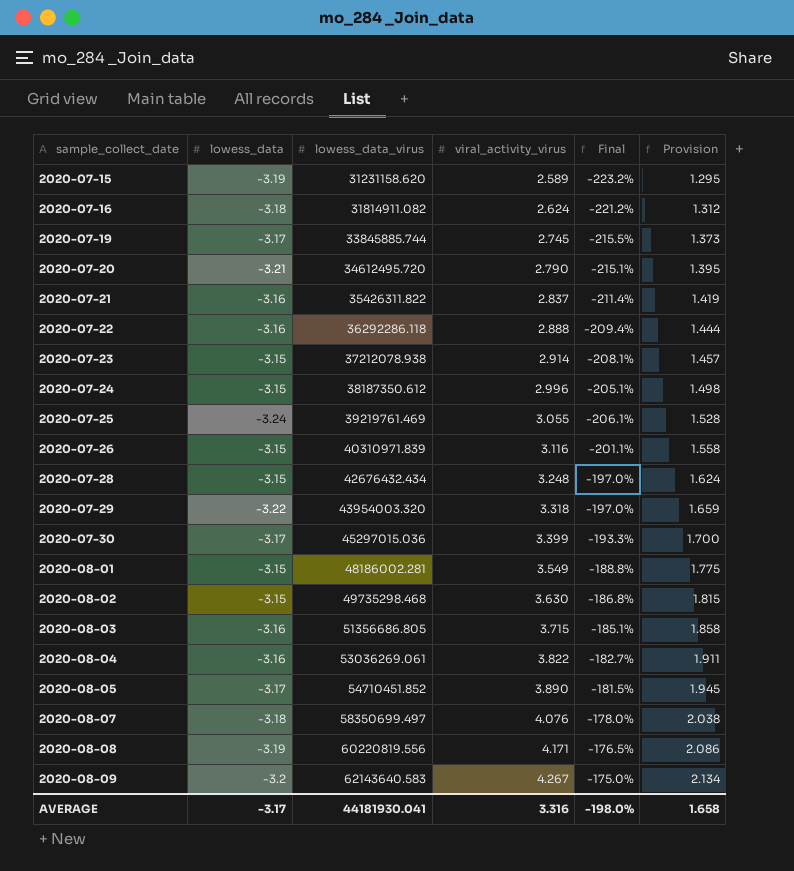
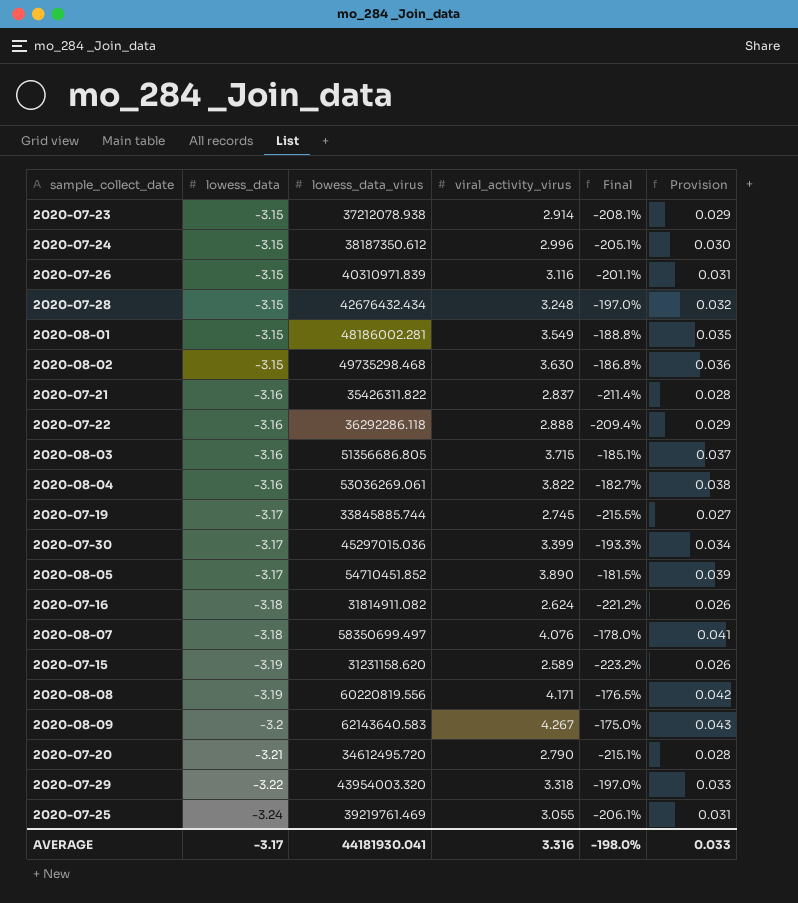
row order: sample_collect_date ascending -> lowess_data descending
column Provision | formula: [viral_activity_virus] * 0.5 -> [viral_activity_virus] * 0.01
AVERAGE | Provision: 1.658 -> 0.033

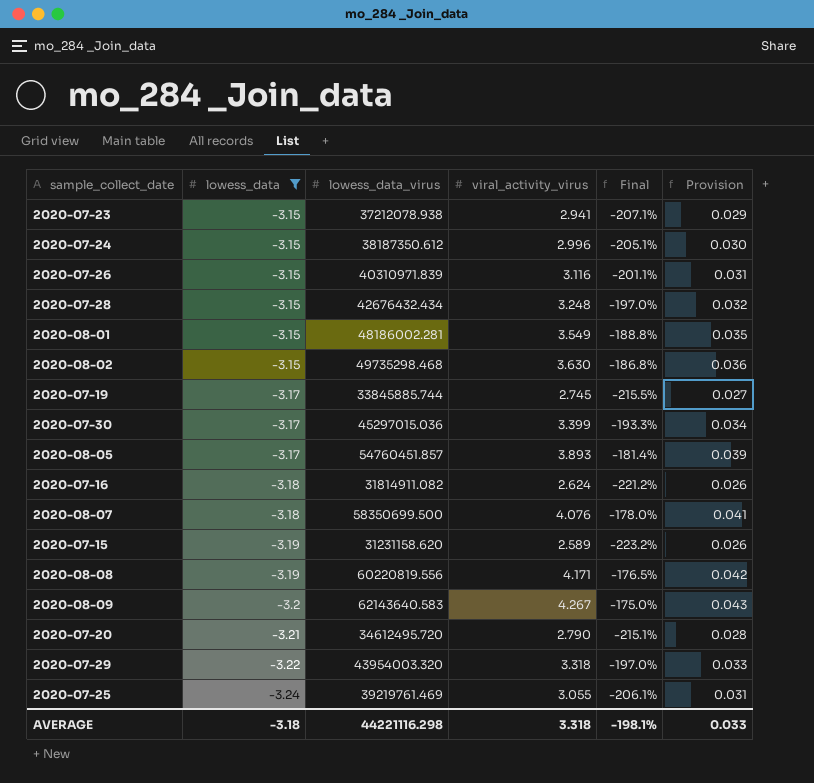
filter: none -> lowess_data != -3.16
2020-07-23 | viral_activity_virus: 2.914 -> 2.941
2020-07-23 | Final: -208.1% -> -207.1%
2020-08-05 | lowess_data_virus: 54710451.852 -> 54760451.857
2020-08-05 | viral_activity_virus: 3.890 -> 3.893
2020-08-05 | Final: -181.5% -> -181.4%
2020-08-07 | lowess_data_virus: 58350699.497 -> 58350699.500
AVERAGE | lowess_data: -3.17 -> -3.18
AVERAGE | lowess_data_virus: 44181930.041 -> 44221116.298
AVERAGE | viral_activity_virus: 3.316 -> 3.318
AVERAGE | Final: -198.0% -> -198.1%

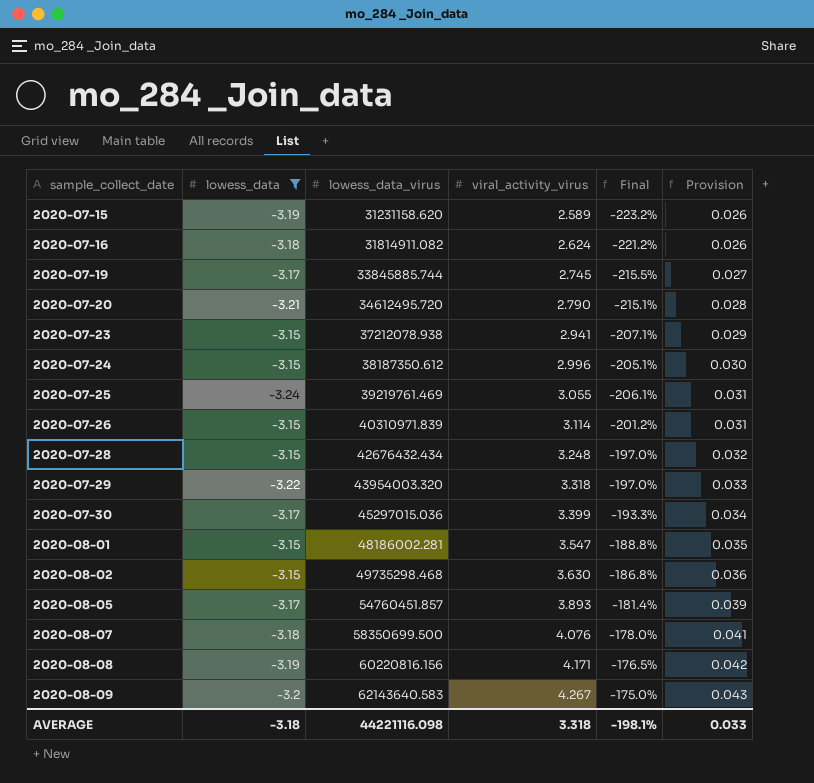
row order: lowess_data descending -> sample_collect_date ascending
2020-07-26 | viral_activity_virus: 3.116 -> 3.114
2020-07-26 | Final: -201.1% -> -201.2%
2020-08-01 | viral_activity_virus: 3.549 -> 3.547
2020-08-08 | lowess_data_virus: 60220819.556 -> 60220816.156
AVERAGE | lowess_data_virus: 44221116.298 -> 44221116.098

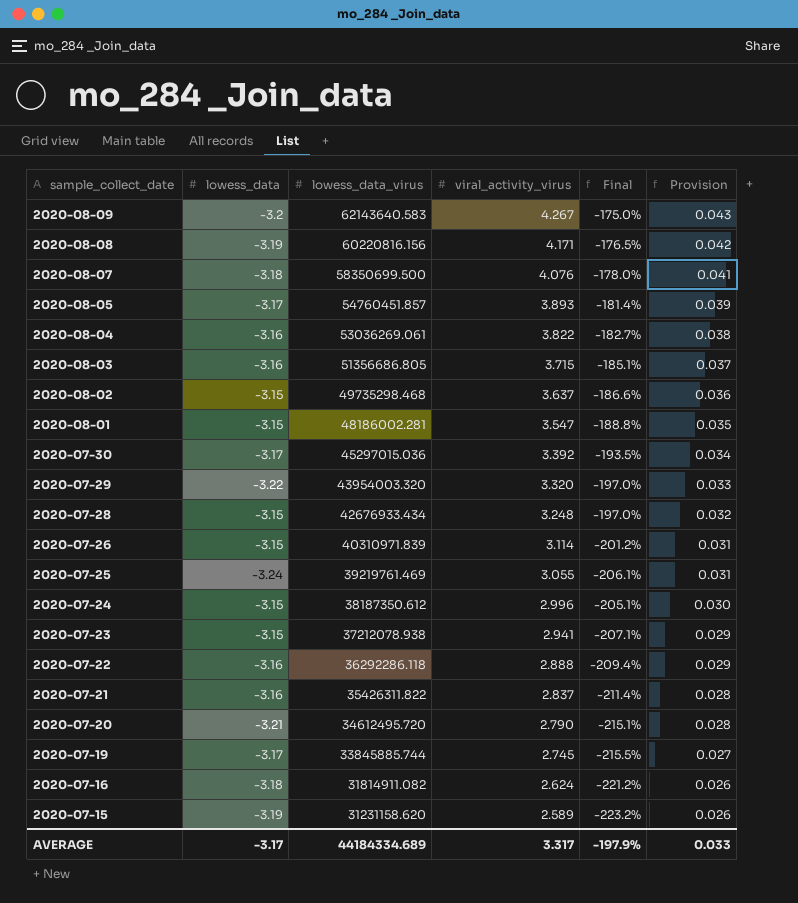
filter: lowess_data != -3.16 -> none
row order: sample_collect_date ascending -> sample_collect_date descending
2020-08-02 | viral_activity_virus: 3.630 -> 3.637
2020-08-02 | Final: -186.8% -> -186.6%
2020-07-30 | viral_activity_virus: 3.399 -> 3.392
2020-07-30 | Final: -193.3% -> -193.5%
2020-07-29 | viral_activity_virus: 3.318 -> 3.320
2020-07-28 | lowess_data_virus: 42676432.434 -> 42676933.434
AVERAGE | lowess_data: -3.18 -> -3.17
AVERAGE | lowess_data_virus: 44221116.098 -> 44184334.689
AVERAGE | viral_activity_virus: 3.318 -> 3.317
AVERAGE | Final: -198.1% -> -197.9%

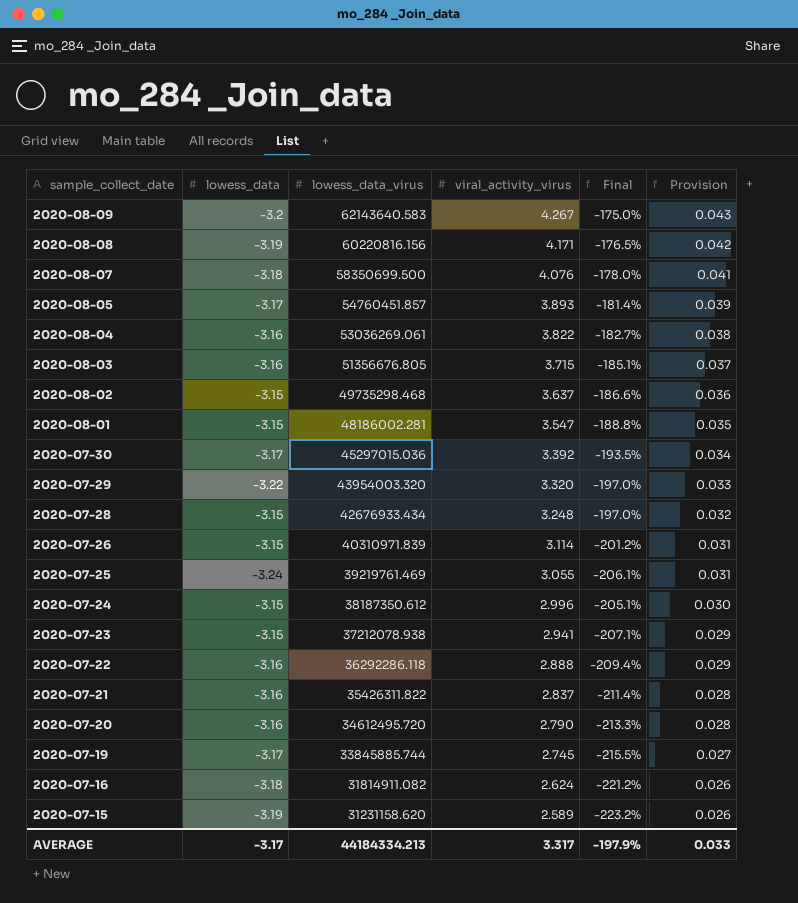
2020-08-03 | lowess_data_virus: 51356686.805 -> 51356676.805
2020-07-20 | lowess_data: -3.21 -> -3.16
2020-07-20 | Final: -215.1% -> -213.3%
AVERAGE | lowess_data_virus: 44184334.689 -> 44184334.213

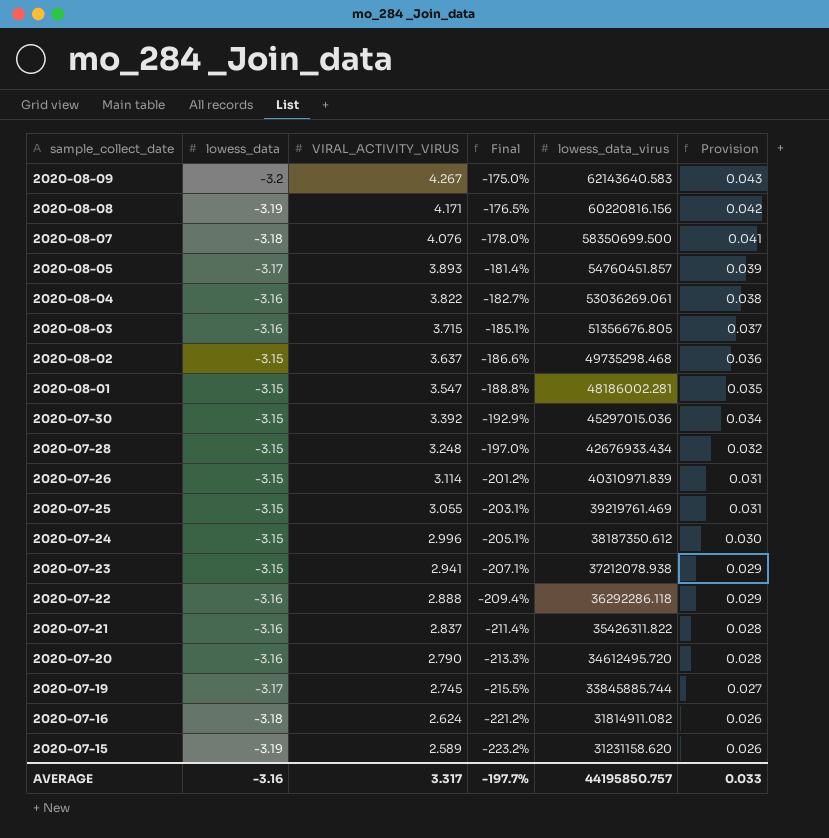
column name: viral_activity_virus -> VIRAL_ACTIVITY_VIRUS
column lowess_data_virus | position: 3 -> 5
row 2020-07-29: -3.22 | 43954003.320 | 3.320 | -197.0% | 0.033 -> none
2020-07-30 | lowess_data: -3.17 -> -3.15
2020-07-30 | Final: -193.5% -> -192.9%
2020-07-25 | lowess_data: -3.24 -> -3.15
2020-07-25 | Final: -206.1% -> -203.1%
AVERAGE | lowess_data: -3.17 -> -3.16
AVERAGE | Final: -197.9% -> -197.7%
AVERAGE | lowess_data_virus: 44184334.213 -> 44195850.757

